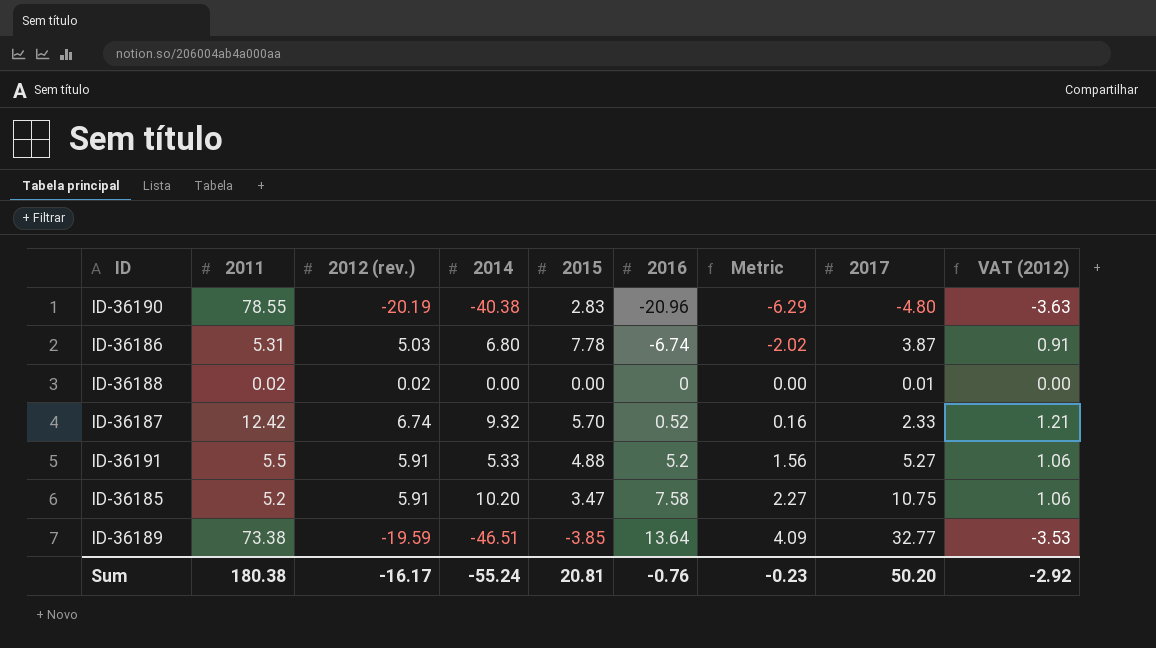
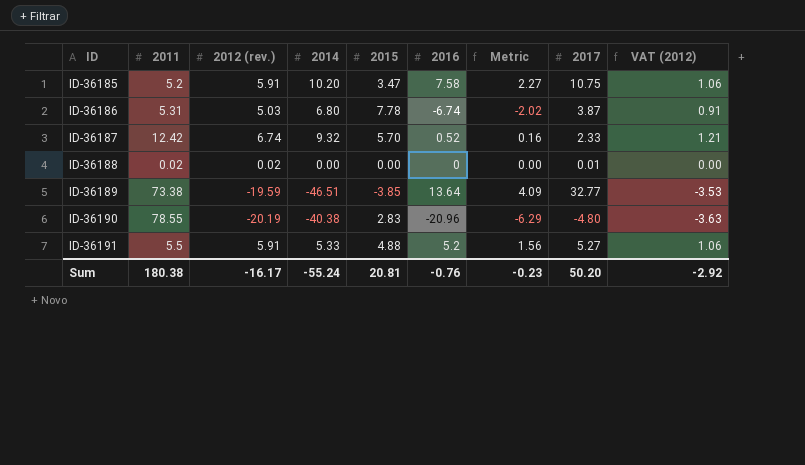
row order: 2016 ascending -> ID ascending

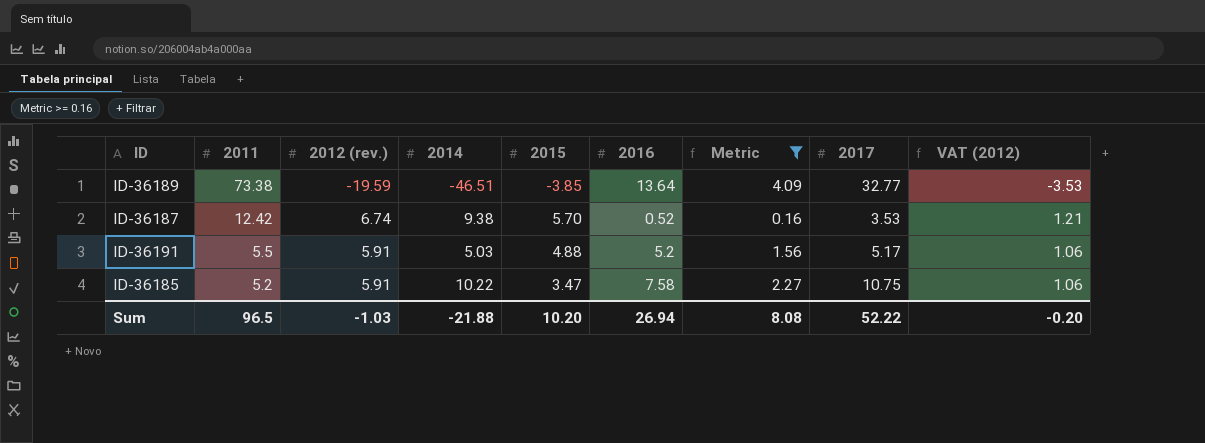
filter: none -> Metric >= 0.16
row order: ID ascending -> 2011 descending
ID-36187 | 2014: 9.32 -> 9.38
ID-36187 | 2017: 2.33 -> 3.53
ID-36191 | 2014: 5.33 -> 5.03
ID-36191 | 2017: 5.27 -> 5.17
ID-36185 | 2014: 10.20 -> 10.22
Sum | 2011: 180.38 -> 96.5
Sum | 2012 (rev.): -16.17 -> -1.03
Sum | 2014: -55.24 -> -21.88
Sum | 2015: 20.81 -> 10.20
Sum | 2016: -0.76 -> 26.94
Sum | Metric: -0.23 -> 8.08
Sum | 2017: 50.20 -> 52.22
Sum | VAT (2012): -2.92 -> -0.20

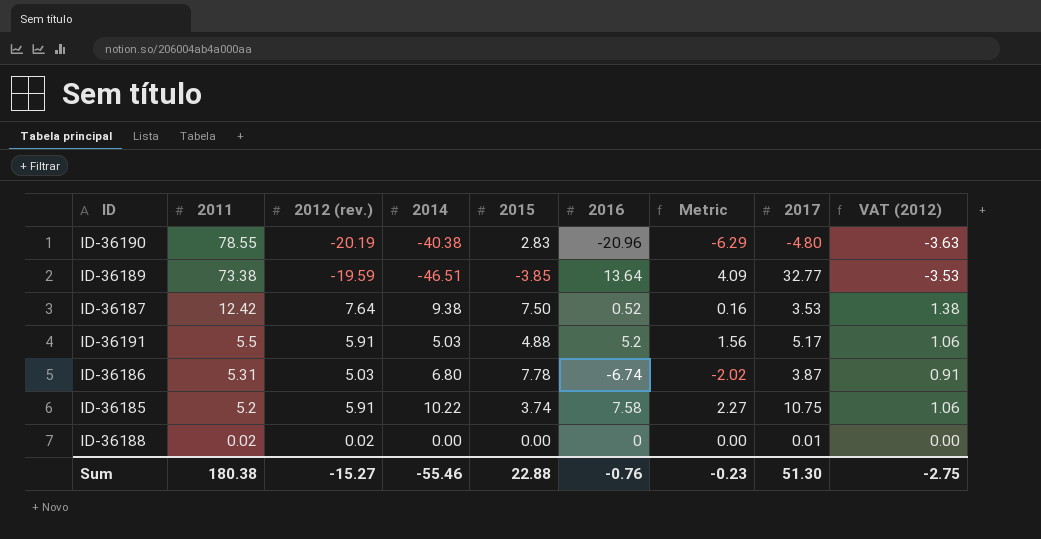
filter: Metric >= 0.16 -> none
ID-36187 | 2012 (rev.): 6.74 -> 7.64
ID-36187 | 2015: 5.70 -> 7.50
ID-36187 | VAT (2012): 1.21 -> 1.38
ID-36185 | 2015: 3.47 -> 3.74
Sum | 2011: 96.5 -> 180.38
Sum | 2012 (rev.): -1.03 -> -15.27
Sum | 2014: -21.88 -> -55.46
Sum | 2015: 10.20 -> 22.88
Sum | 2016: 26.94 -> -0.76
Sum | Metric: 8.08 -> -0.23
Sum | 2017: 52.22 -> 51.30
Sum | VAT (2012): -0.20 -> -2.75

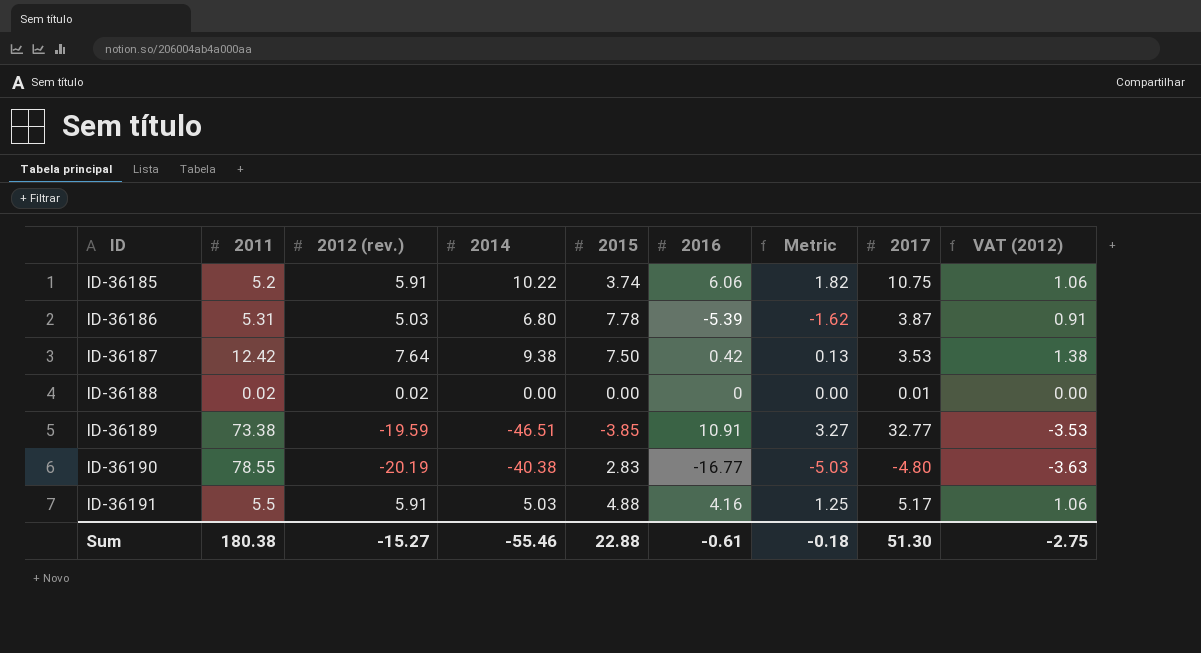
row order: 2011 descending -> ID ascending
ID-36185 | 2016: 7.58 -> 6.06
ID-36185 | Metric: 2.27 -> 1.82
ID-36186 | 2016: -6.74 -> -5.39
ID-36186 | Metric: -2.02 -> -1.62
ID-36187 | 2016: 0.52 -> 0.42
ID-36187 | Metric: 0.16 -> 0.13
ID-36189 | 2016: 13.64 -> 10.91
ID-36189 | Metric: 4.09 -> 3.27
ID-36190 | 2016: -20.96 -> -16.77
ID-36190 | Metric: -6.29 -> -5.03
ID-36191 | 2016: 5.2 -> 4.16
ID-36191 | Metric: 1.56 -> 1.25
Sum | 2016: -0.76 -> -0.61
Sum | Metric: -0.23 -> -0.18

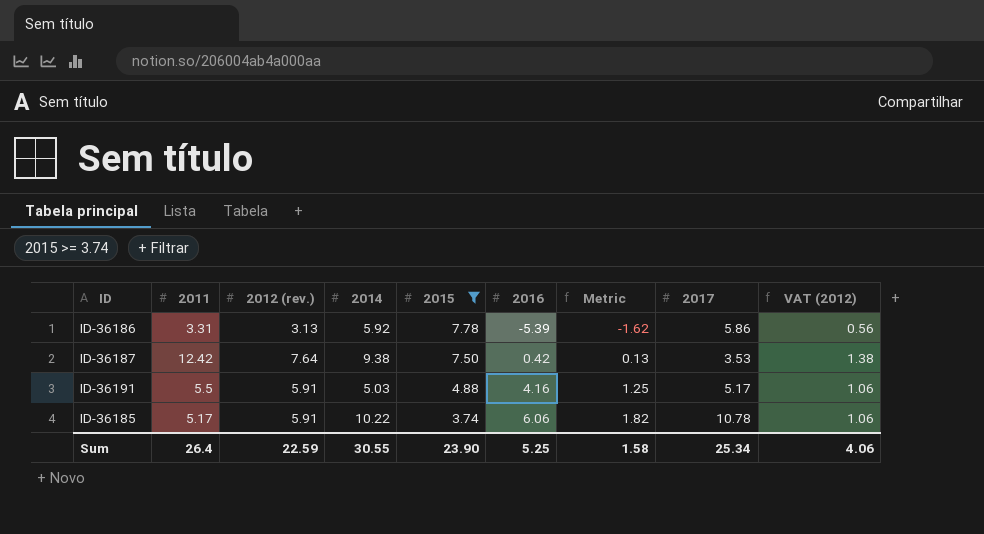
filter: none -> 2015 >= 3.74
row order: ID ascending -> 2015 descending
ID-36186 | 2011: 5.31 -> 3.31
ID-36186 | 2012 (rev.): 5.03 -> 3.13
ID-36186 | 2014: 6.80 -> 5.92
ID-36186 | 2017: 3.87 -> 5.86
ID-36186 | VAT (2012): 0.91 -> 0.56
ID-36185 | 2011: 5.2 -> 5.17
ID-36185 | 2017: 10.75 -> 10.78
Sum | 2011: 180.38 -> 26.4
Sum | 2012 (rev.): -15.27 -> 22.59
Sum | 2014: -55.46 -> 30.55
Sum | 2015: 22.88 -> 23.90
Sum | 2016: -0.61 -> 5.25
Sum | Metric: -0.18 -> 1.58
Sum | 2017: 51.30 -> 25.34
Sum | VAT (2012): -2.75 -> 4.06

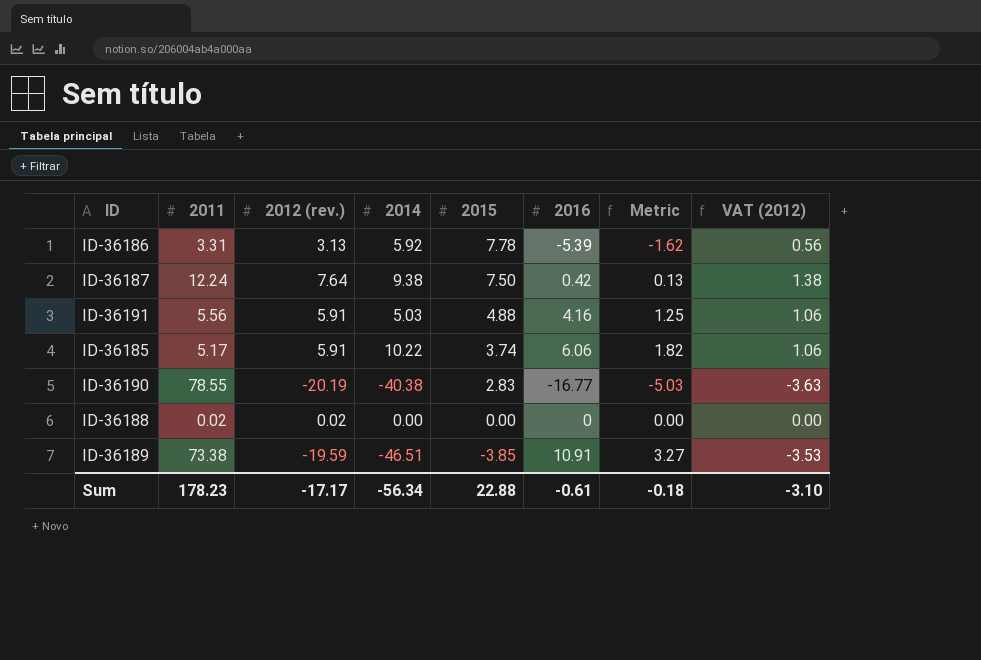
filter: 2015 >= 3.74 -> none
column 2017 | position: 8 -> none
ID-36187 | 2011: 12.42 -> 12.24
ID-36191 | 2011: 5.5 -> 5.56
Sum | 2011: 26.4 -> 178.23
Sum | 2012 (rev.): 22.59 -> -17.17
Sum | 2014: 30.55 -> -56.34
Sum | 2015: 23.90 -> 22.88
Sum | 2016: 5.25 -> -0.61
Sum | Metric: 1.58 -> -0.18
Sum | VAT (2012): 4.06 -> -3.10

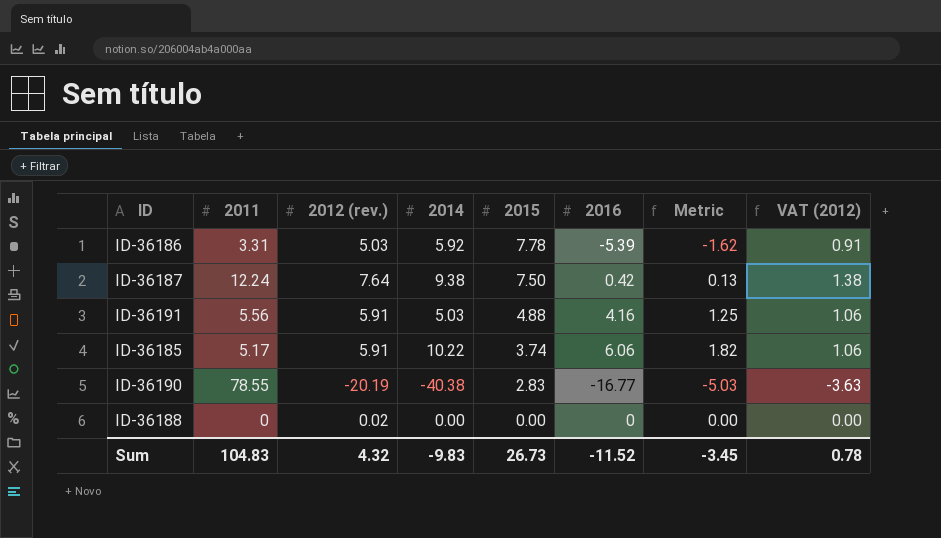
row ID-36189: 73.38 | -19.59 | -46.51 | -3.85 | 10.91 | 3.27 | -3.53 -> none
ID-36186 | 2012 (rev.): 3.13 -> 5.03
ID-36186 | VAT (2012): 0.56 -> 0.91
ID-36188 | 2011: 0.02 -> 0
Sum | 2011: 178.23 -> 104.83
Sum | 2012 (rev.): -17.17 -> 4.32
Sum | 2014: -56.34 -> -9.83
Sum | 2015: 22.88 -> 26.73
Sum | 2016: -0.61 -> -11.52
Sum | Metric: -0.18 -> -3.45
Sum | VAT (2012): -3.10 -> 0.78

